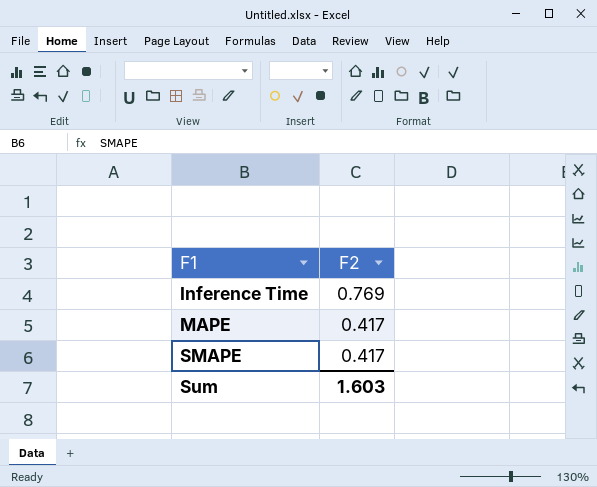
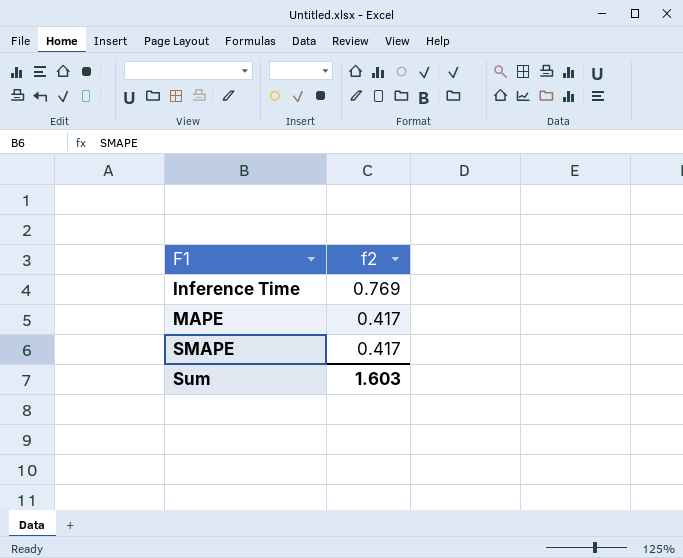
column name: F2 -> f2

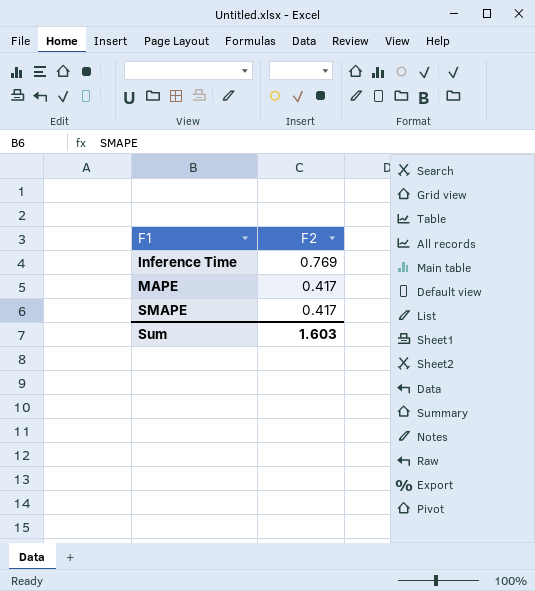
column name: f2 -> F2

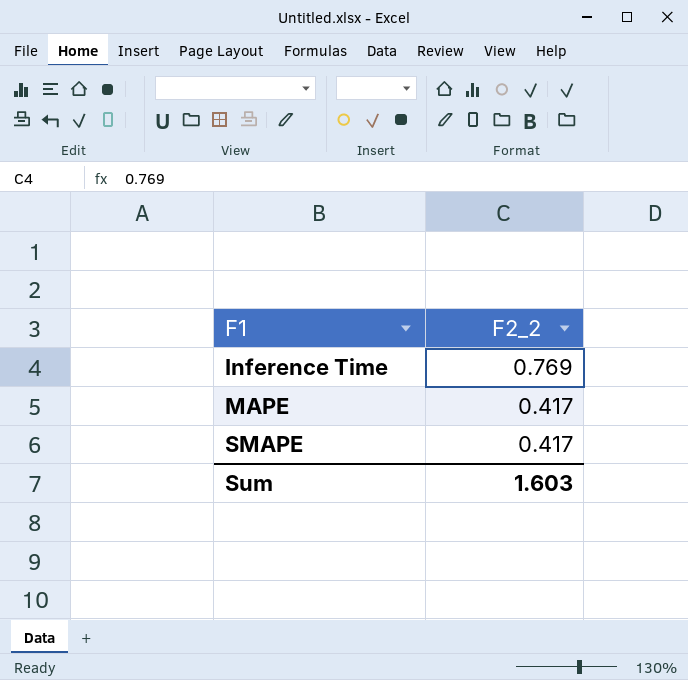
column name: F2 -> F2_2

